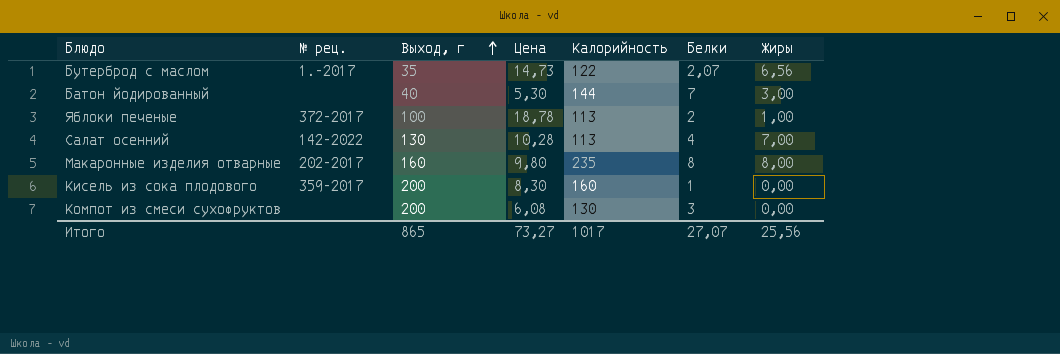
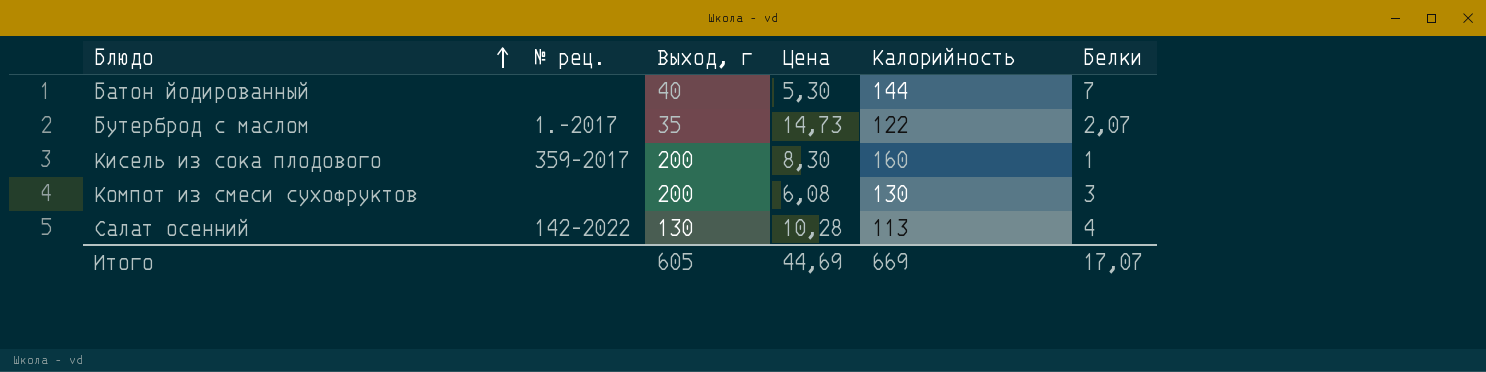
row order: Выход, г ascending -> Блюдо ascending
column Жиры | position: 7 -> none
row Яблоки печеные: 372-2017 | 100 | 18,78 | 113 | 2 | 1,00 -> none
row Макаронные изделия отварные: 202-2017 | 160 | 9,80 | 235 | 8 | 8,00 -> none
Итого | Выход, г: 865 -> 605
Итого | Цена: 73,27 -> 44,69
Итого | Калорийность: 1017 -> 669
Итого | Белки: 27,07 -> 17,07

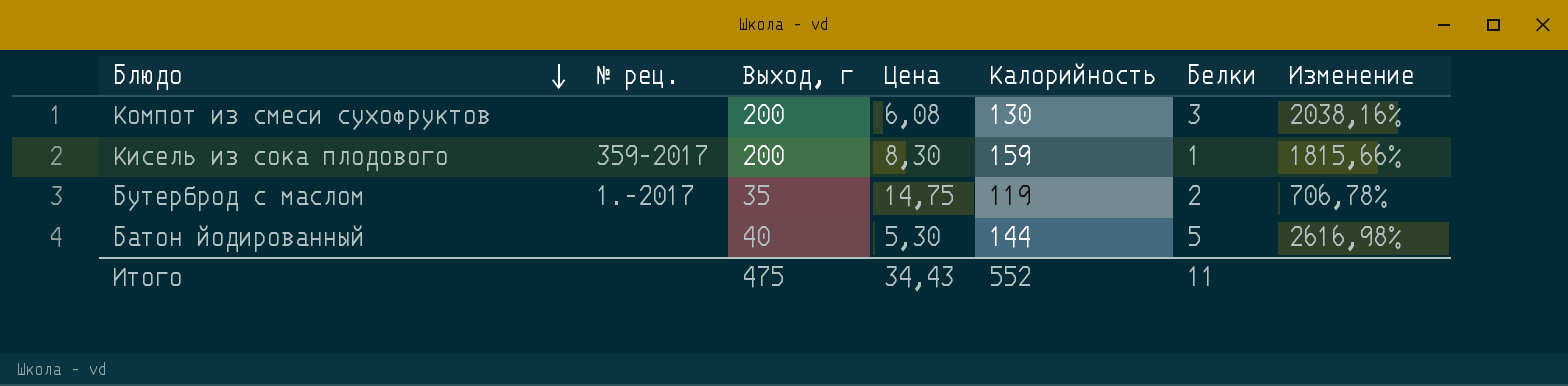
row order: Блюдо ascending -> Блюдо descending
column Изменение | formula: none -> ([Калорийность] - [Цена]) / [Цена]
row Салат осенний: 142-2022 | 130 | 10,28 | 113 | 4 -> none
Кисель из сока плодового | Калорийность: 160 -> 159
Бутерброд с маслом | Цена: 14,73 -> 14,75
Бутерброд с маслом | Калорийность: 122 -> 119
Бутерброд с маслом | Белки: 2,07 -> 2
Батон йодированный | Белки: 7 -> 5
Итого | Выход, г: 605 -> 475
Итого | Цена: 44,69 -> 34,43
Итого | Калорийность: 669 -> 552
Итого | Белки: 17,07 -> 11

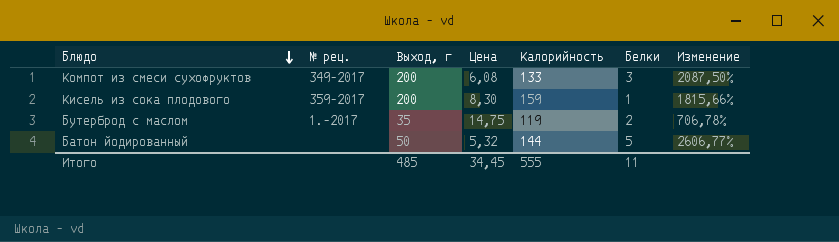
Компот из смеси сухофруктов | № рец.: none -> 349-2017
Компот из смеси сухофруктов | Калорийность: 130 -> 133
Компот из смеси сухофруктов | Изменение: 2038,16% -> 2087,50%
Батон йодированный | Выход, г: 40 -> 50
Батон йодированный | Цена: 5,30 -> 5,32
Батон йодированный | Изменение: 2616,98% -> 2606,77%
Итого | Выход, г: 475 -> 485
Итого | Цена: 34,43 -> 34,45
Итого | Калорийность: 552 -> 555

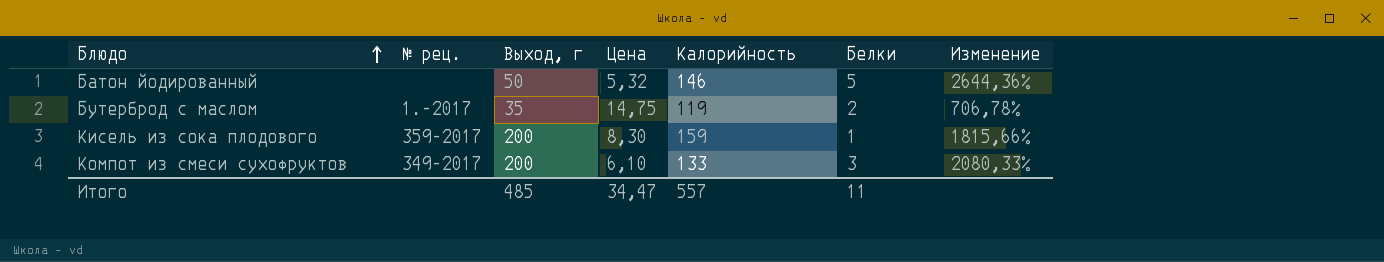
row order: Блюдо descending -> Блюдо ascending
Батон йодированный | Калорийность: 144 -> 146
Батон йодированный | Изменение: 2606,77% -> 2644,36%
Компот из смеси сухофруктов | Цена: 6,08 -> 6,10
Компот из смеси сухофруктов | Изменение: 2087,50% -> 2080,33%
Итого | Цена: 34,45 -> 34,47
Итого | Калорийность: 555 -> 557

